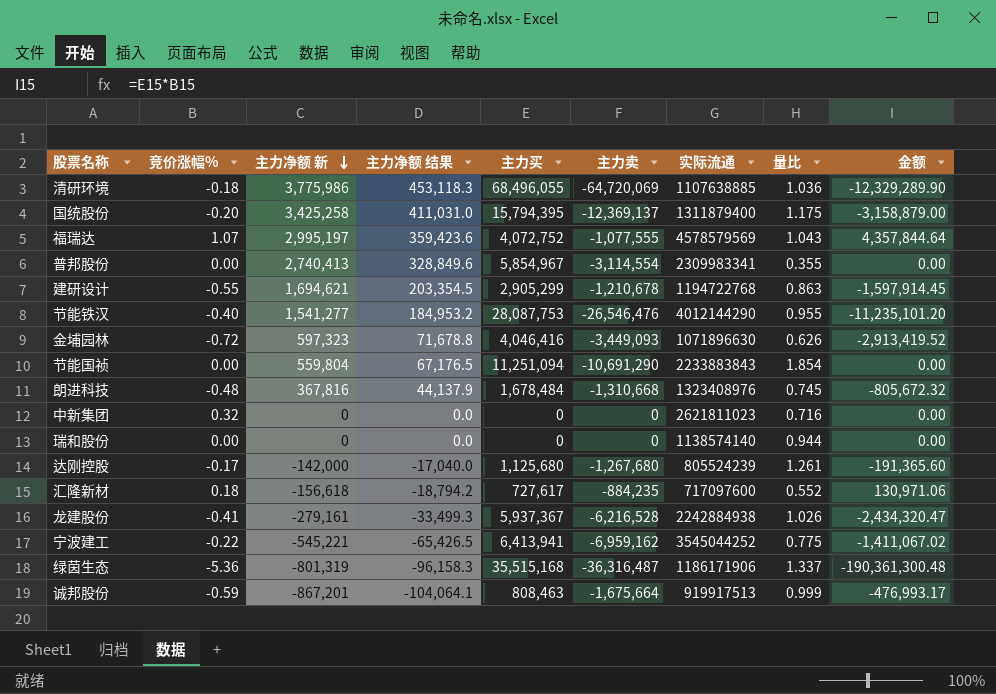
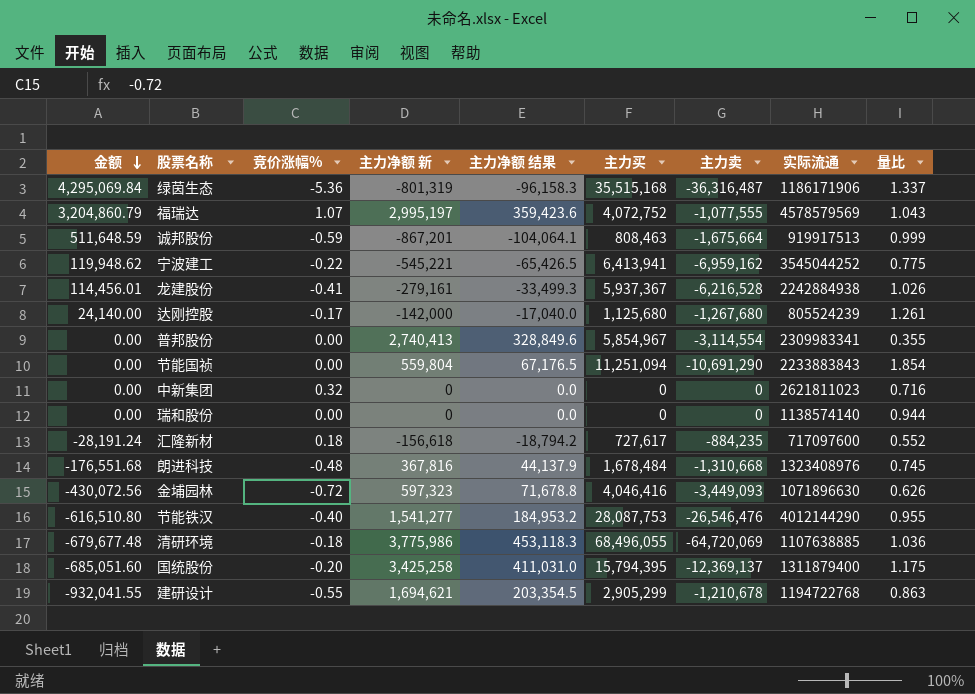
row order: 主力净额 新 descending -> 金额 descending
column 金额 | formula: [竞价涨幅%] * [主力买] -> [竞价涨幅%] * [主力净额 新]
column 金额 | position: 9 -> 1

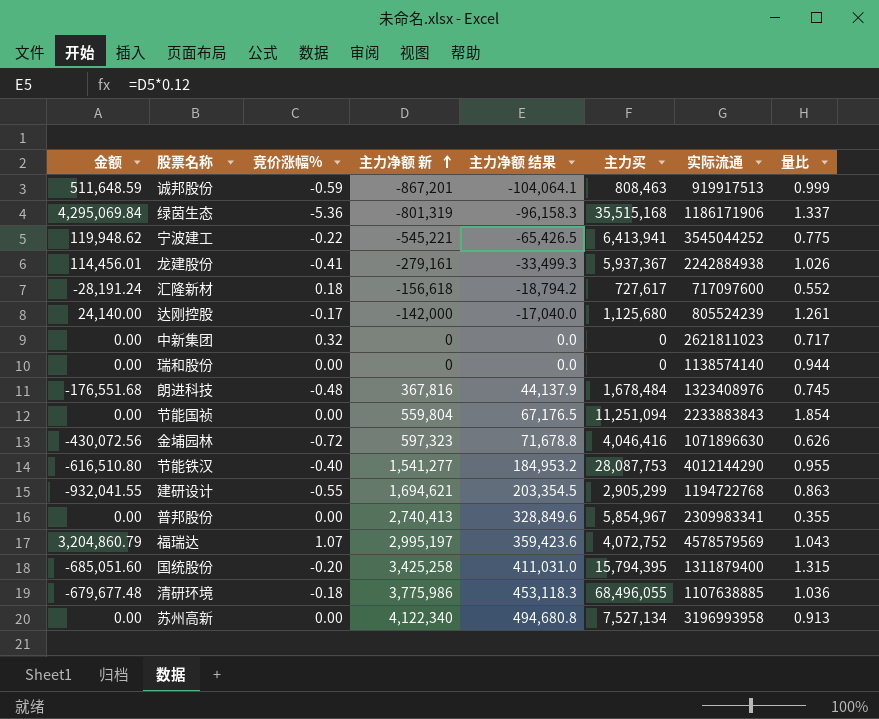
row order: 金额 descending -> 主力净额 新 ascending
column 主力卖 | formula: [主力净额 新] - [主力买] -> none
中新集团 | 量比: 0.716 -> 0.717
国统股份 | 量比: 1.175 -> 1.315
row 苏州高新: none -> 0.00 | 0.00 | 4,122,340 | 494,680.8 | 7,527,134 | 3196993958 | 0.913

